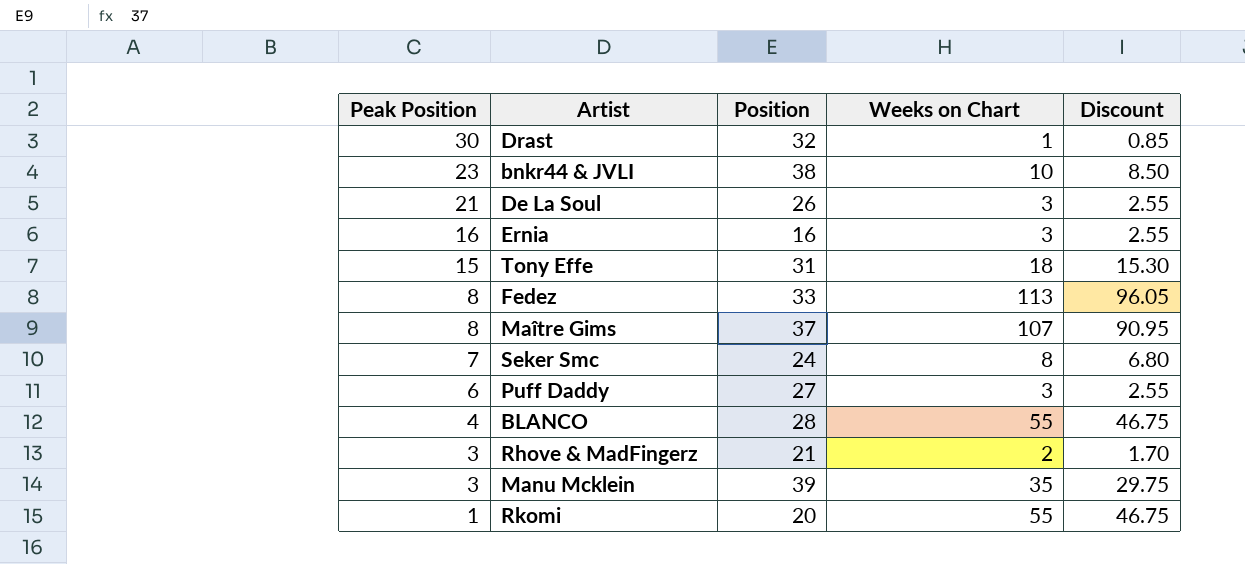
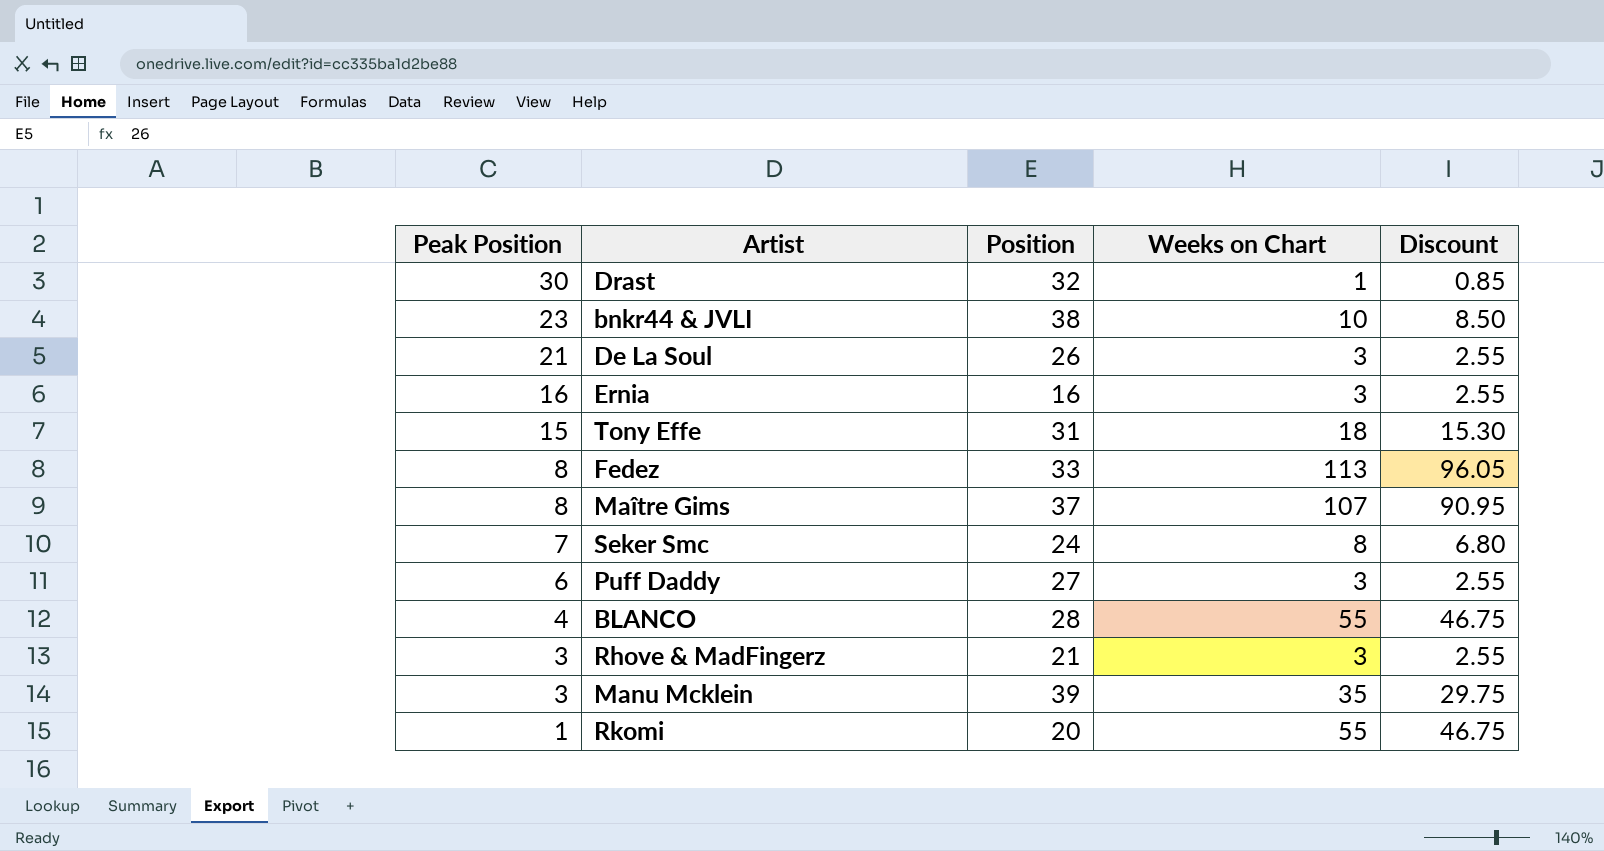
Rhove & MadFingerz | Weeks on Chart: 2 -> 3
Rhove & MadFingerz | Discount: 1.70 -> 2.55

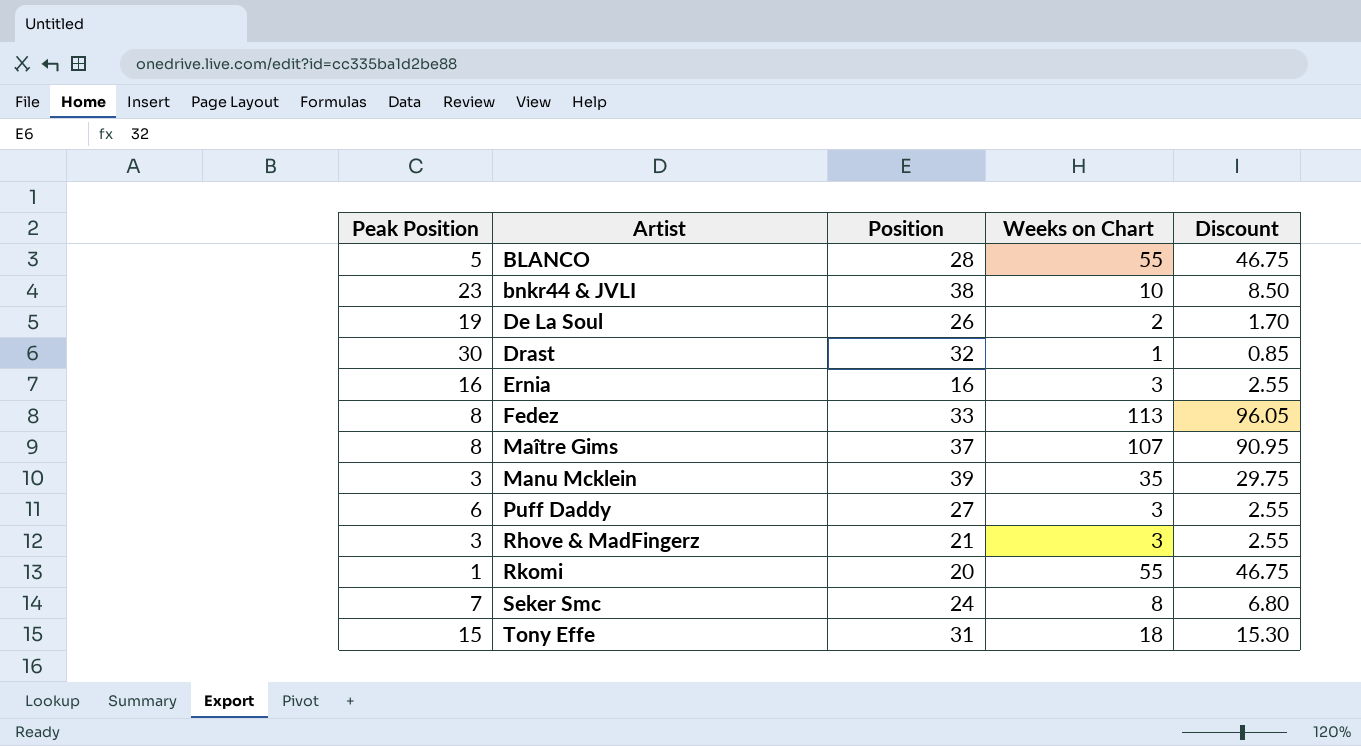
row order: Peak Position descending -> Artist ascending
BLANCO | Peak Position: 4 -> 5
De La Soul | Peak Position: 21 -> 19
De La Soul | Weeks on Chart: 3 -> 2
De La Soul | Discount: 2.55 -> 1.70

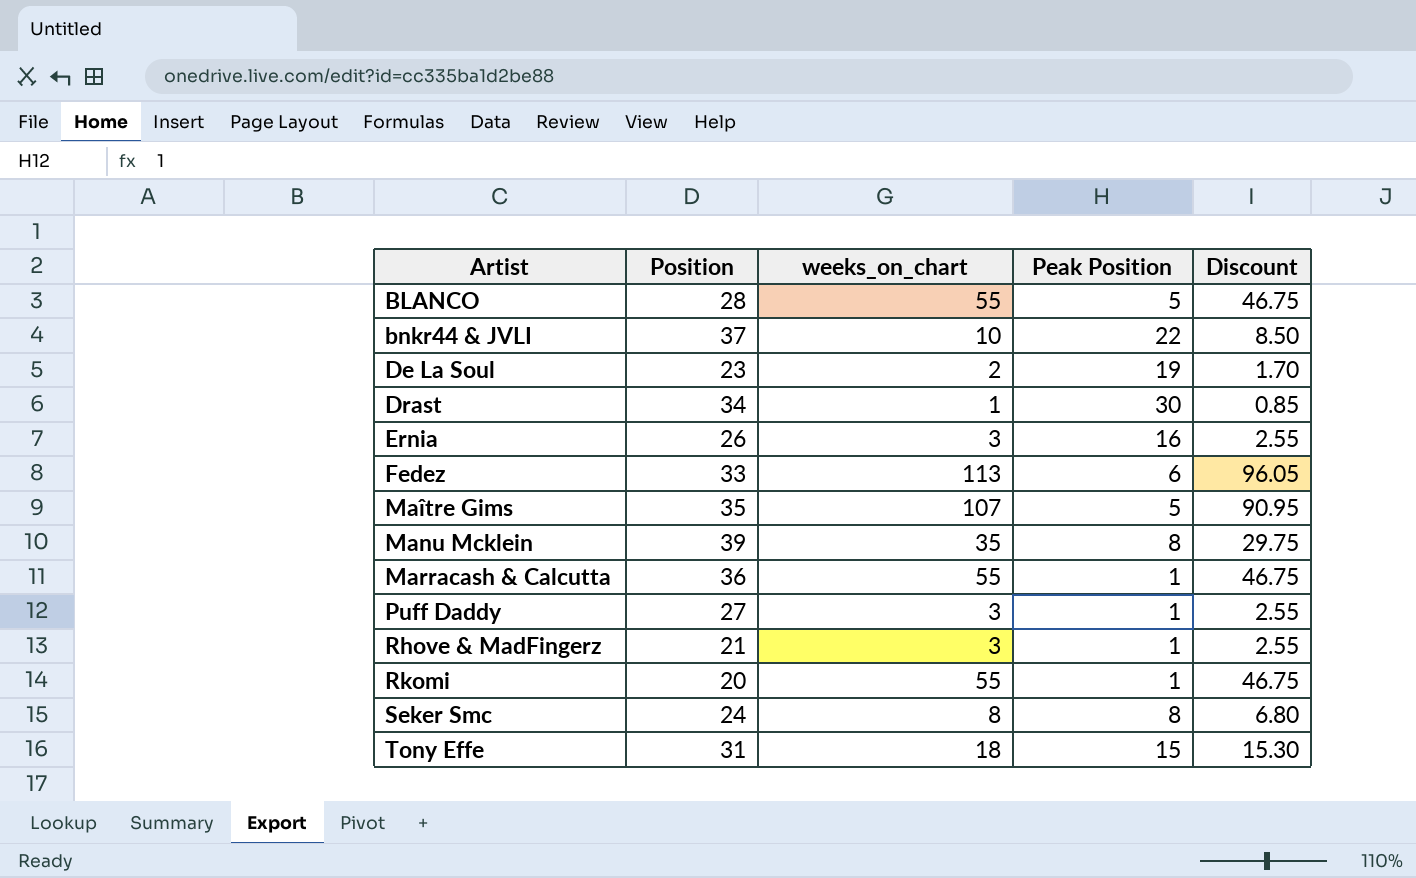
column name: Weeks on Chart -> weeks_on_chart
column Peak Position | position: 1 -> 4
bnkr44 & JVLI | Position: 38 -> 37
bnkr44 & JVLI | Peak Position: 23 -> 22
De La Soul | Position: 26 -> 23
Drast | Position: 32 -> 34
Ernia | Position: 16 -> 26
Fedez | Peak Position: 8 -> 6
Maître Gims | Position: 37 -> 35
Maître Gims | Peak Position: 8 -> 5
Manu Mcklein | Peak Position: 3 -> 8
row Marracash & Calcutta: none -> 36 | 55 | 1 | 46.75
Puff Daddy | Peak Position: 6 -> 1
Rhove & MadFingerz | Peak Position: 3 -> 1
Seker Smc | Peak Position: 7 -> 8

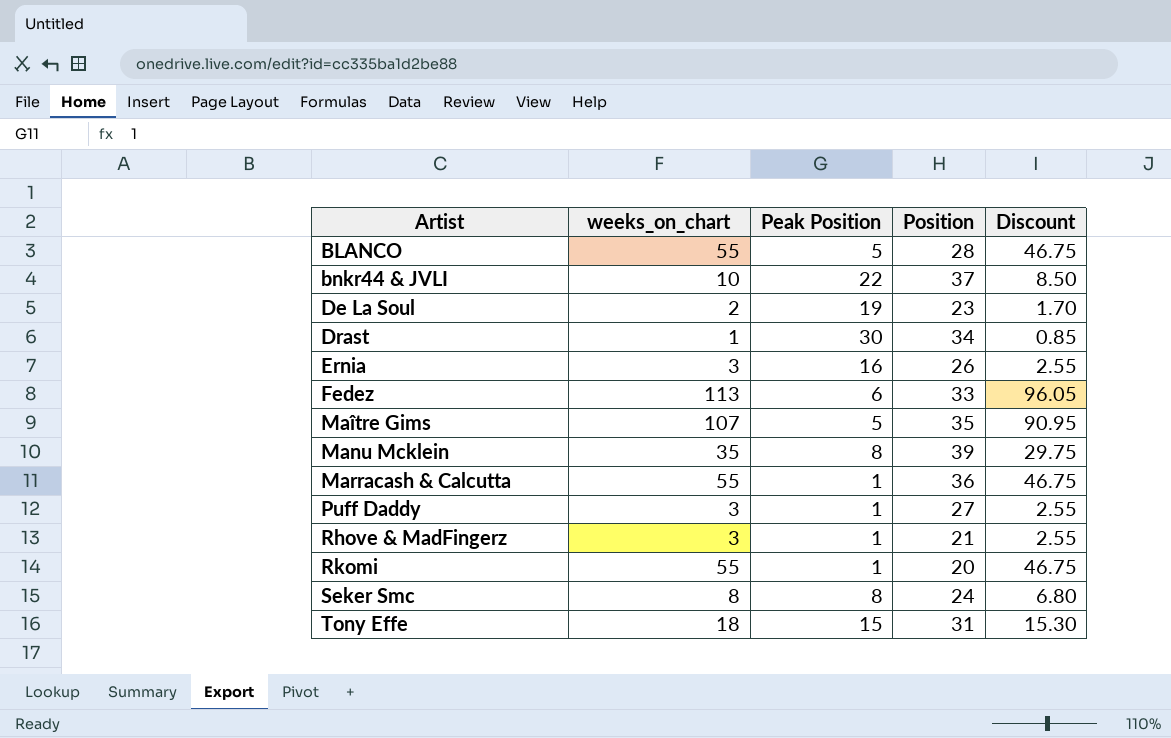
column Position | position: 2 -> 4

